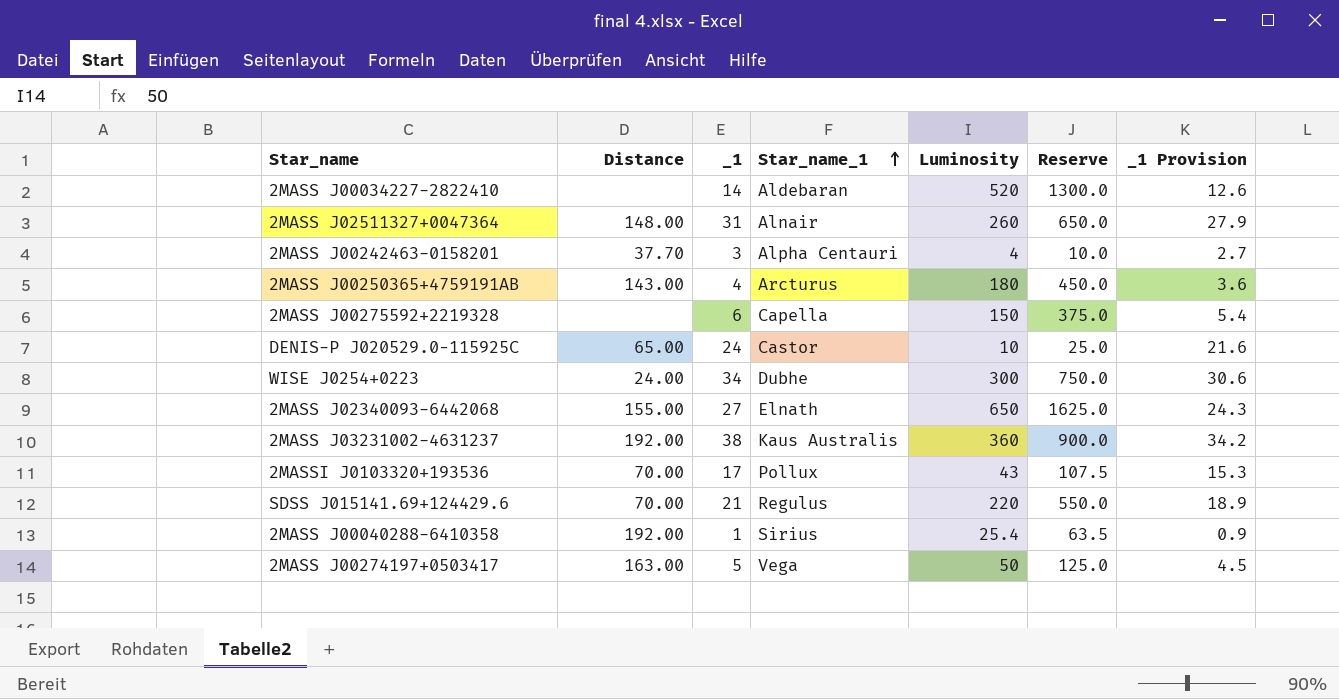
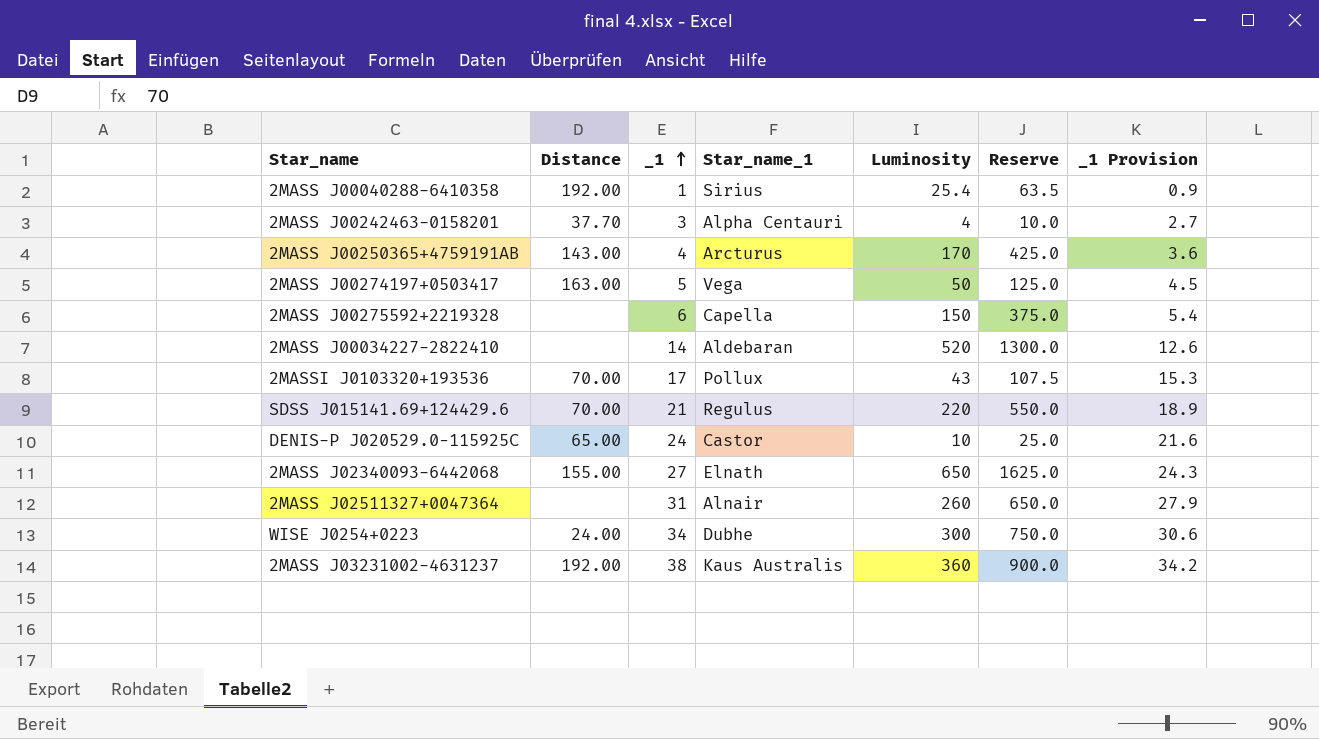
row order: Star_name_1 ascending -> _1 ascending
2MASS J00250365+4759191AB | Luminosity: 180 -> 170
2MASS J00250365+4759191AB | Reserve: 450.0 -> 425.0
2MASS J02511327+0047364 | Distance: 148.00 -> none

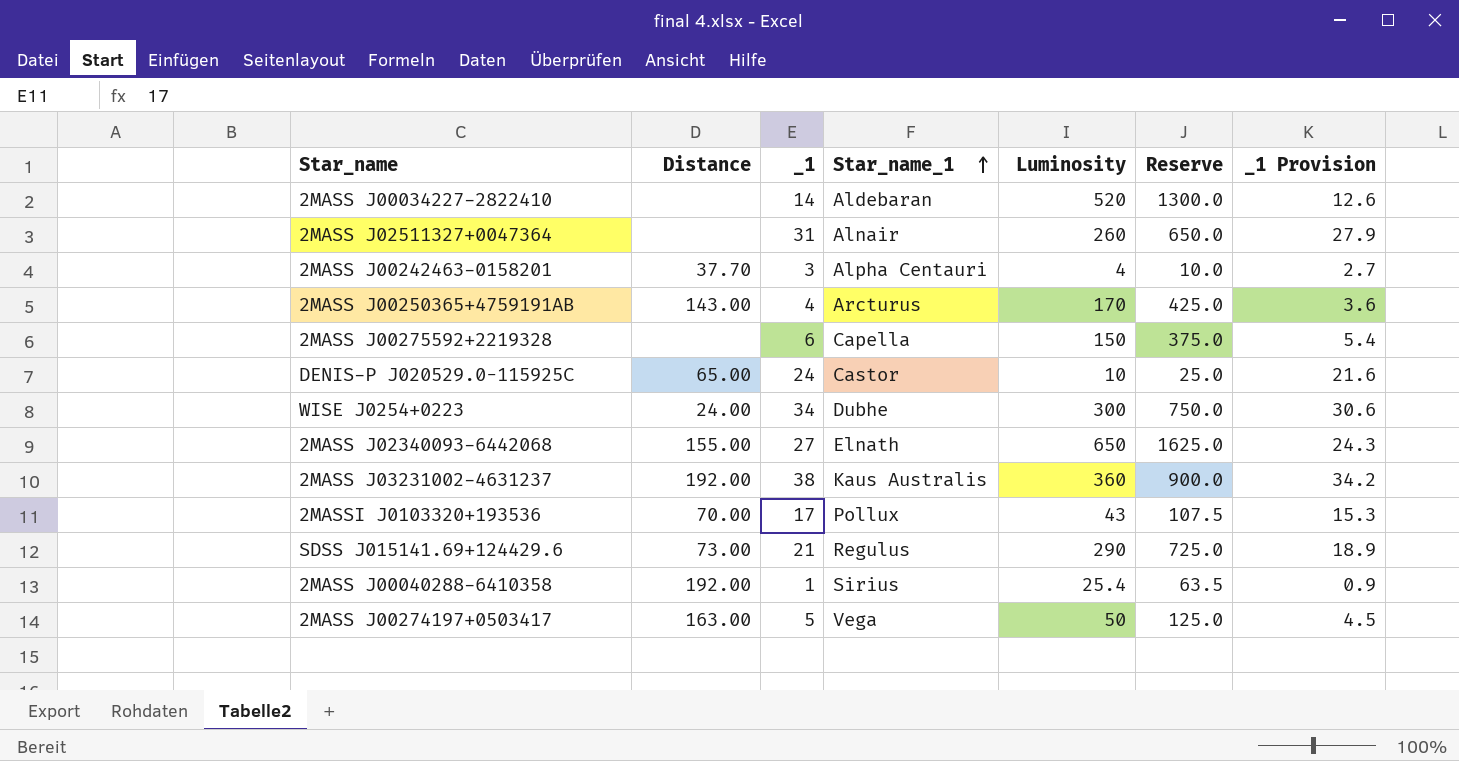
row order: _1 ascending -> Star_name_1 ascending
SDSS J015141.69+124429.6 | Distance: 70.00 -> 73.00
SDSS J015141.69+124429.6 | Luminosity: 220 -> 290
SDSS J015141.69+124429.6 | Reserve: 550.0 -> 725.0

